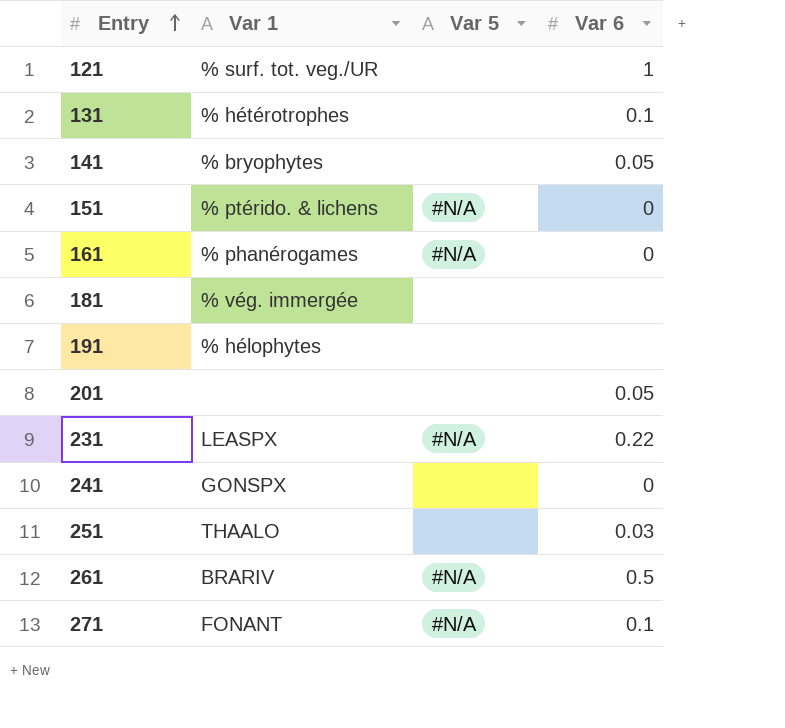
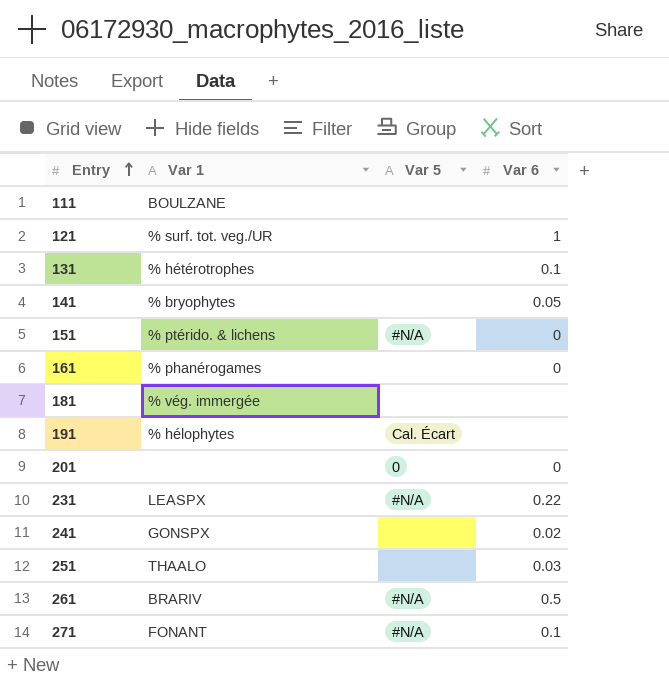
row 111: none -> BOULZANE | none | none
161 | Var 5: #N/A -> none
191 | Var 5: none -> Cal. Écart
201 | Var 5: none -> 0
201 | Var 6: 0.05 -> 0
241 | Var 6: 0 -> 0.02

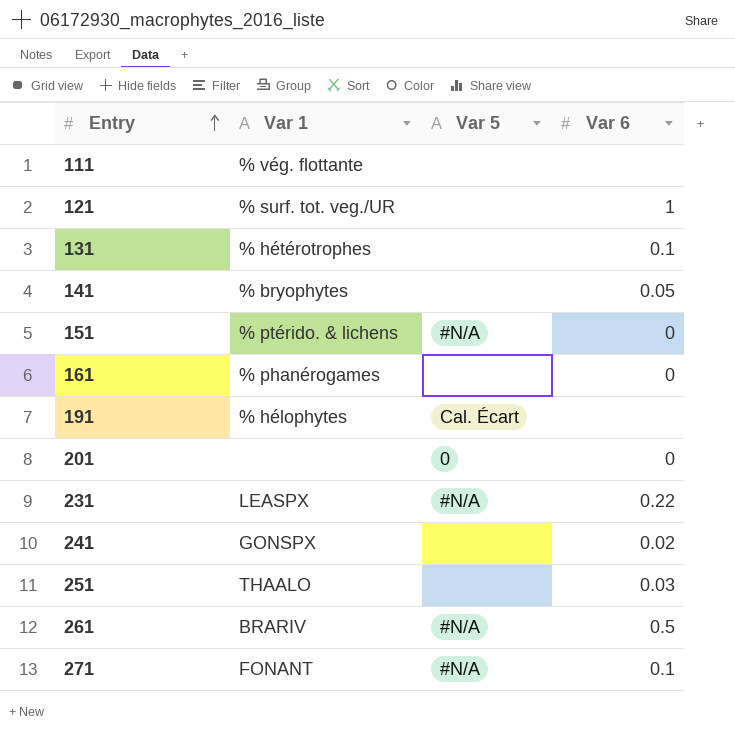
row 181: % vég. immergée | none | none -> none
111 | Var 1: BOULZANE -> % vég. flottante

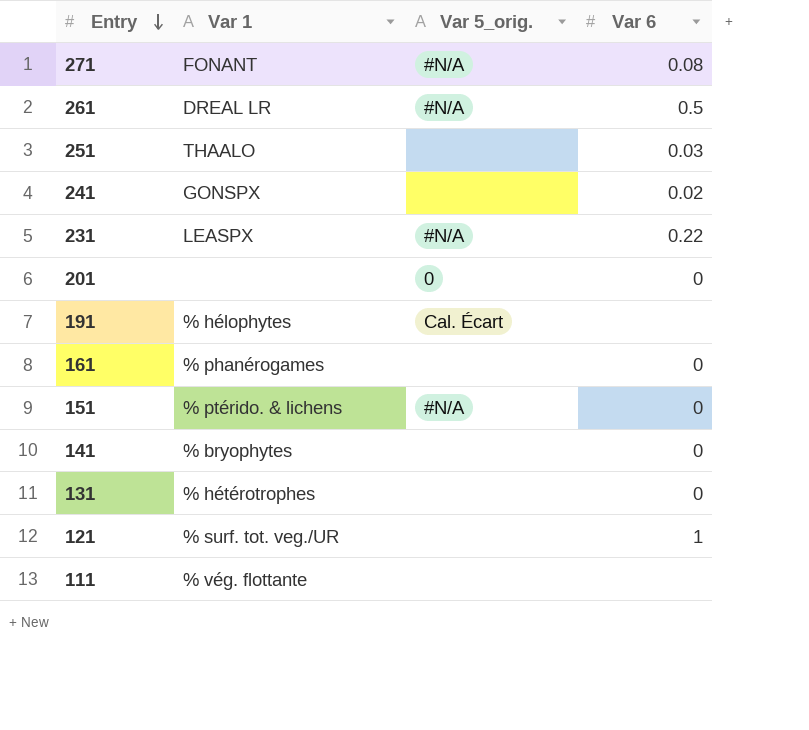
row order: Entry ascending -> Entry descending
column name: Var 5 -> Var 5_orig.
271 | Var 6: 0.1 -> 0.08
261 | Var 1: BRARIV -> DREAL LR
141 | Var 6: 0.05 -> 0
131 | Var 6: 0.1 -> 0

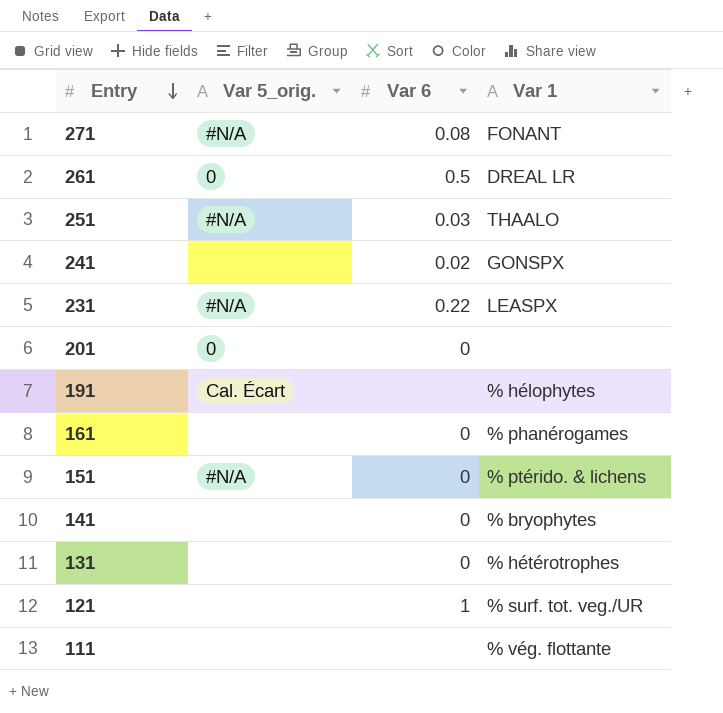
column Var 1 | position: 2 -> 4
261 | Var 5_orig.: #N/A -> 0
251 | Var 5_orig.: none -> #N/A

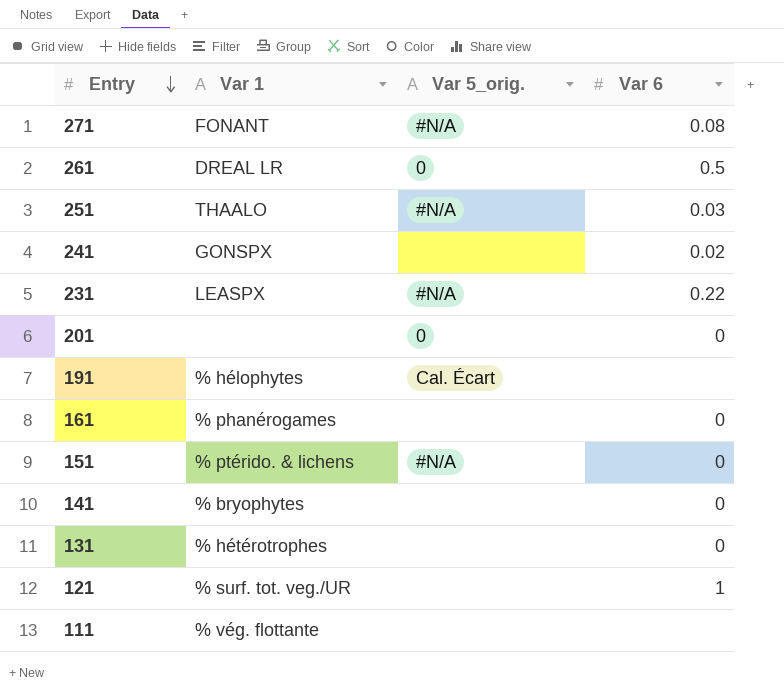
column Var 1 | position: 4 -> 2

